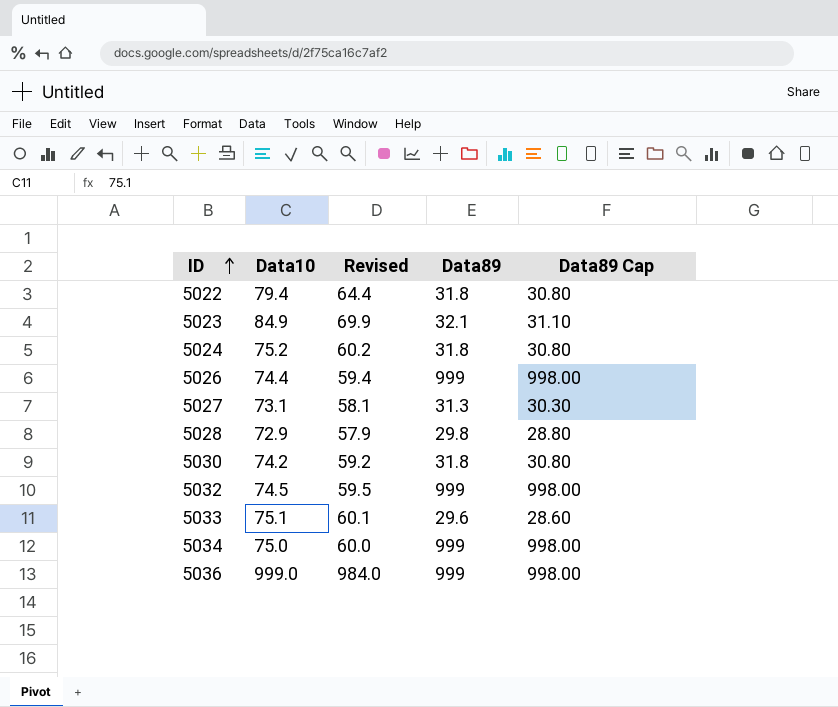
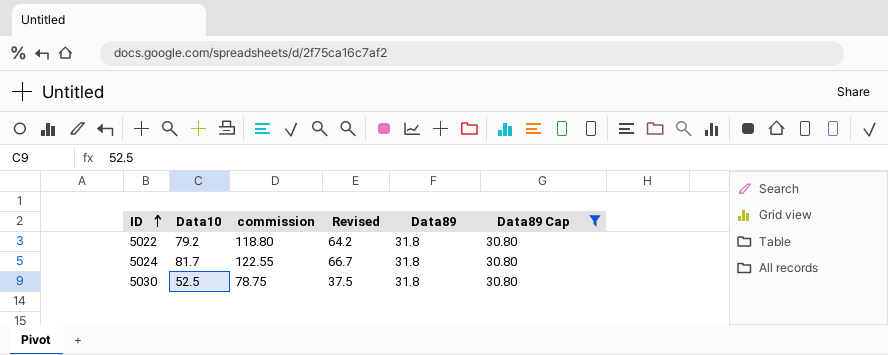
filter: none -> Data89 Cap = 30.80
column commission | formula: none -> [Data10] * 1.5
5022 | Data10: 79.4 -> 79.2
5022 | Revised: 64.4 -> 64.2
5024 | Data10: 75.2 -> 81.7
5024 | Revised: 60.2 -> 66.7
5030 | Data10: 74.2 -> 52.5
5030 | Revised: 59.2 -> 37.5

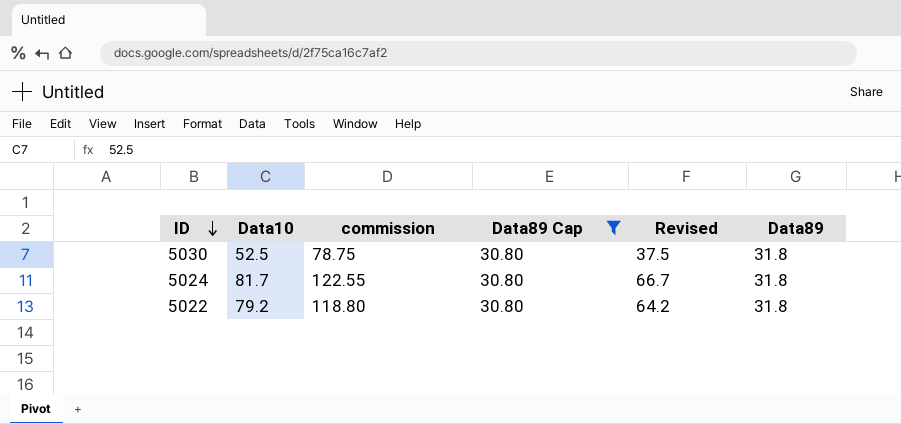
row order: ID ascending -> ID descending
column Data89 Cap | position: 6 -> 4

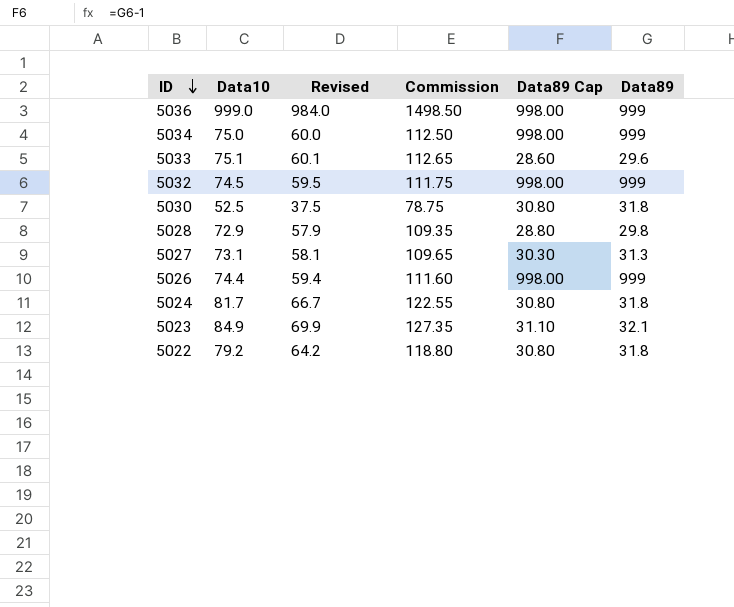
filter: Data89 Cap = 30.80 -> none
column Revised | position: 5 -> 3
column name: commission -> Commission

